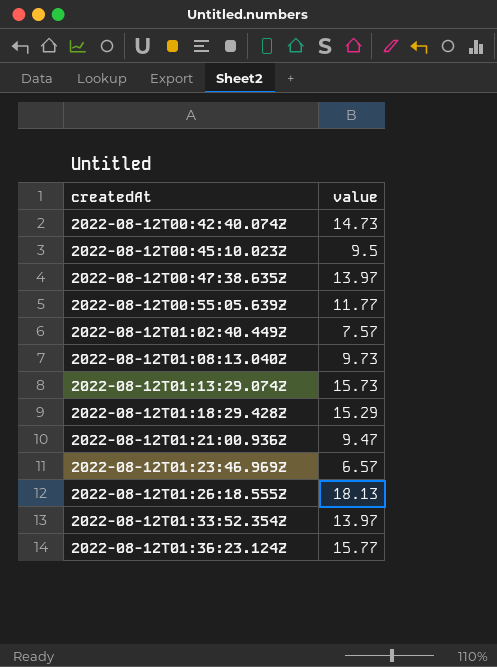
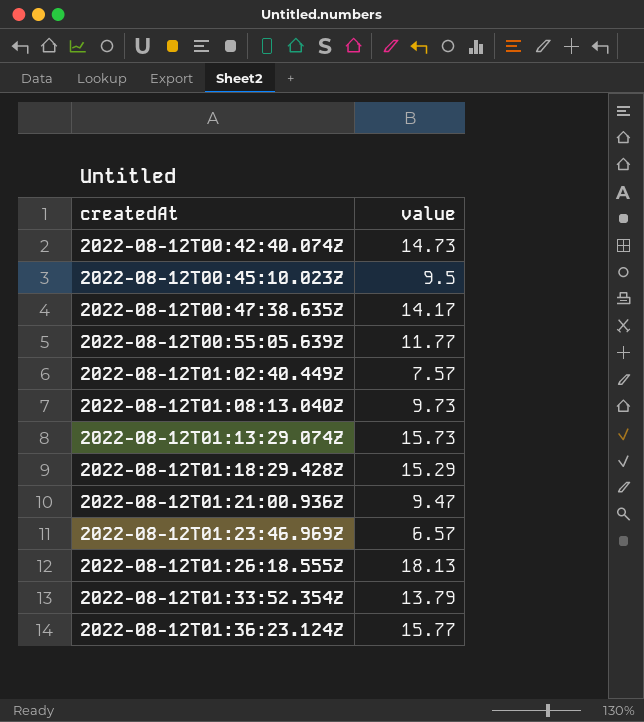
2022-08-12T00:47:38.635Z | value: 13.97 -> 14.17
2022-08-12T01:33:52.354Z | value: 13.97 -> 13.79

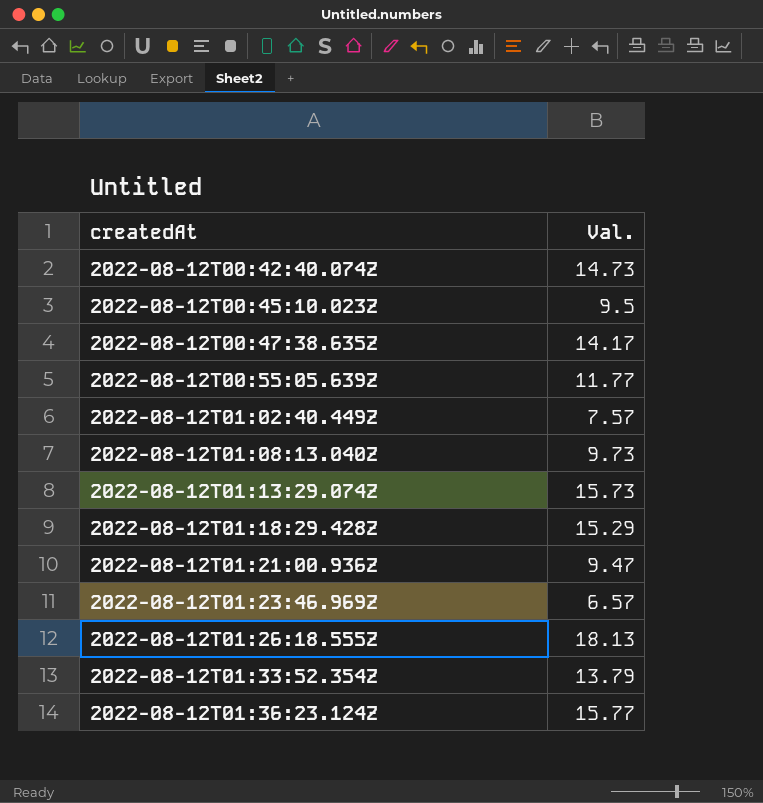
column name: value -> Val.

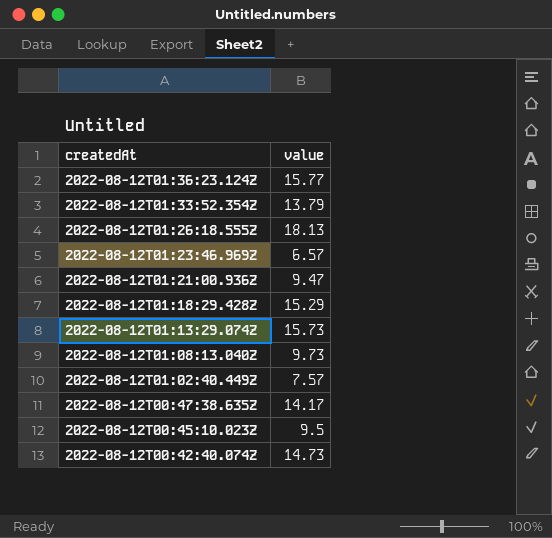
row order: createdAt ascending -> createdAt descending
column name: Val. -> value
row 2022-08-12T00:55:05.639Z: 11.77 -> none

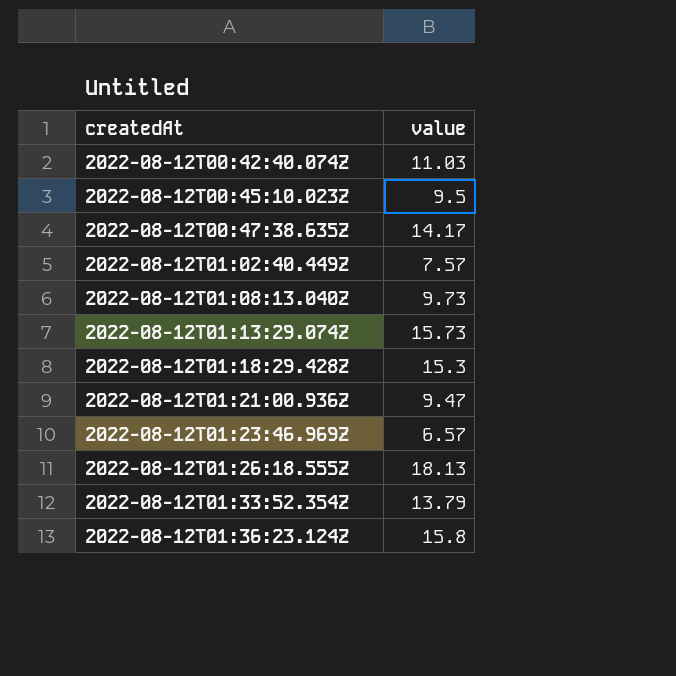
row order: createdAt descending -> createdAt ascending
2022-08-12T00:42:40.074Z | value: 14.73 -> 11.03
2022-08-12T01:18:29.428Z | value: 15.29 -> 15.3
2022-08-12T01:36:23.124Z | value: 15.77 -> 15.8

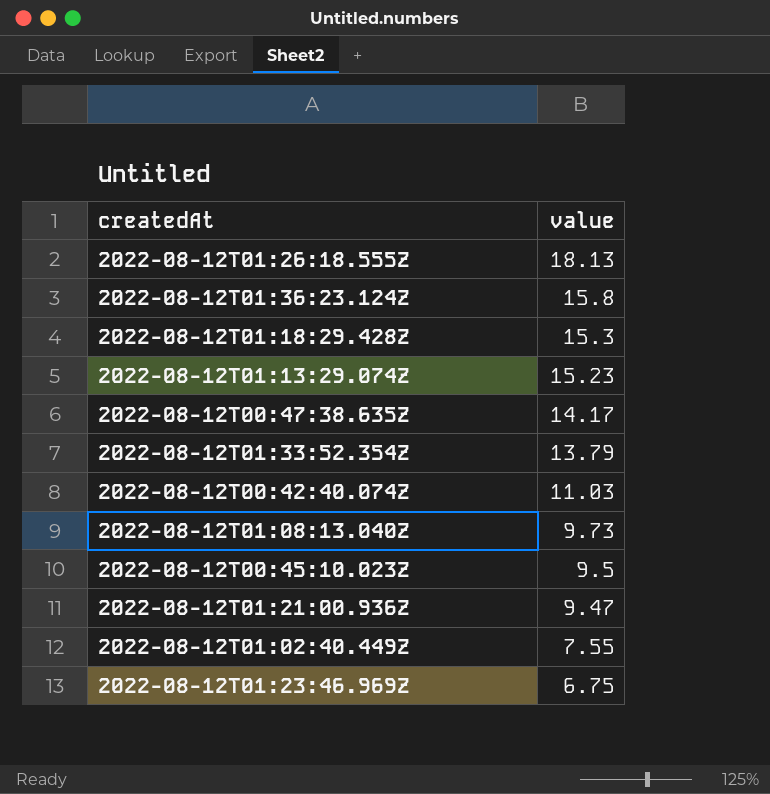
row order: createdAt ascending -> value descending
2022-08-12T01:13:29.074Z | value: 15.73 -> 15.23
2022-08-12T01:02:40.449Z | value: 7.57 -> 7.55
2022-08-12T01:23:46.969Z | value: 6.57 -> 6.75

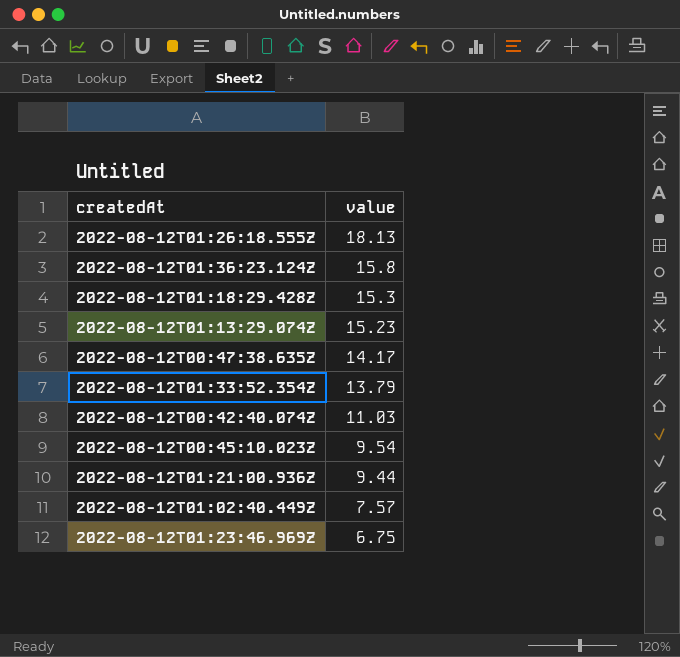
row 2022-08-12T01:08:13.040Z: 9.73 -> none
2022-08-12T00:45:10.023Z | value: 9.5 -> 9.54
2022-08-12T01:21:00.936Z | value: 9.47 -> 9.44
2022-08-12T01:02:40.449Z | value: 7.55 -> 7.57

